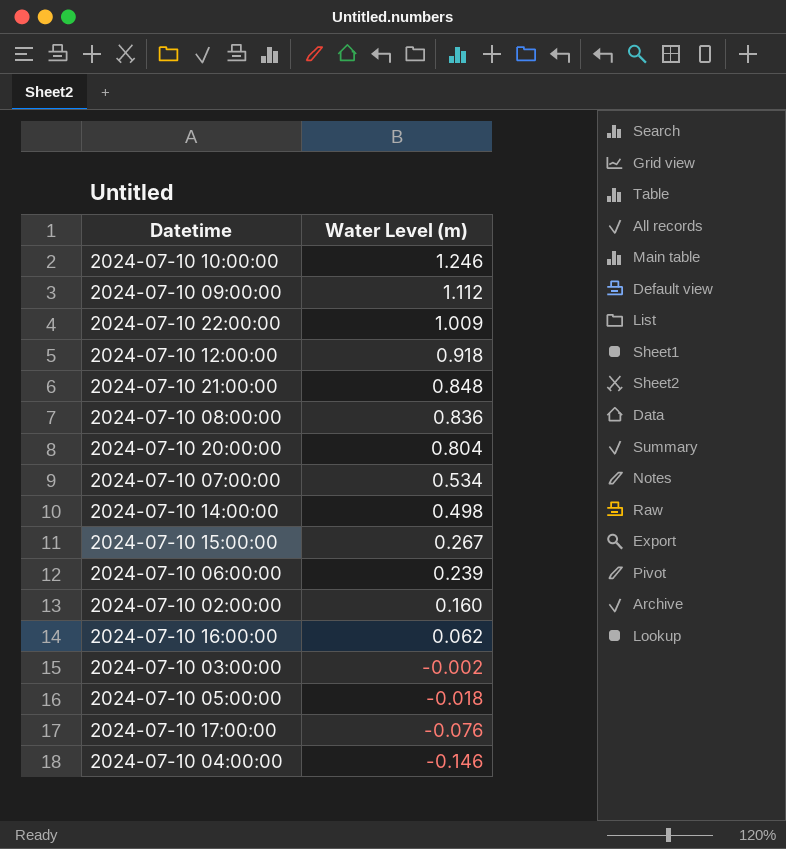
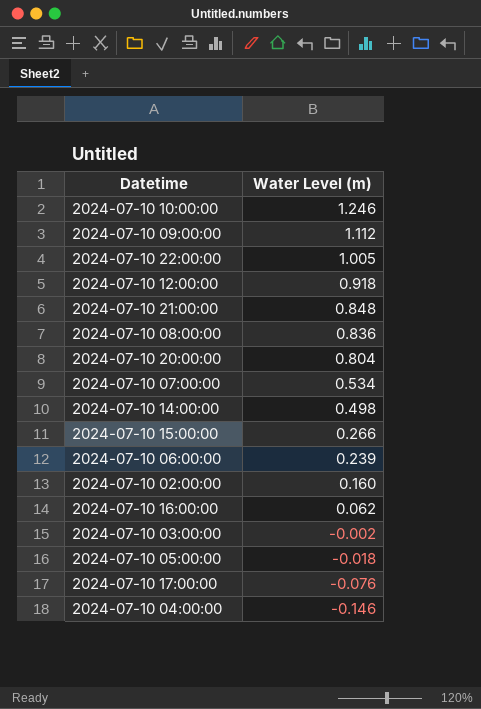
2024-07-10 22:00:00 | Water Level (m): 1.009 -> 1.005
2024-07-10 15:00:00 | Water Level (m): 0.267 -> 0.266

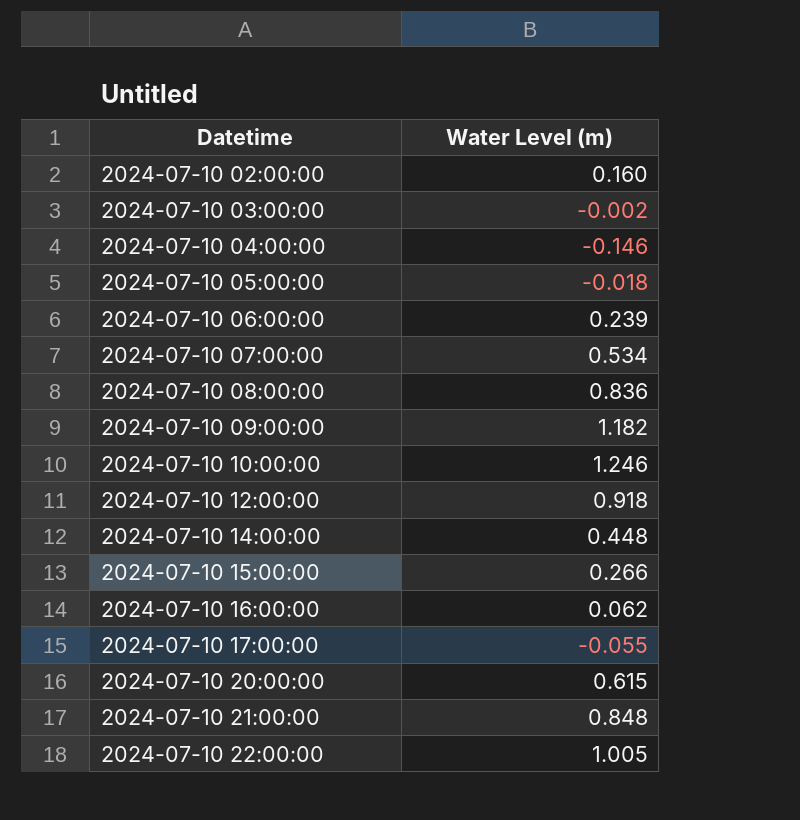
row order: Water Level (m) descending -> Datetime ascending
2024-07-10 09:00:00 | Water Level (m): 1.112 -> 1.182
2024-07-10 14:00:00 | Water Level (m): 0.498 -> 0.448
2024-07-10 17:00:00 | Water Level (m): -0.076 -> -0.055
2024-07-10 20:00:00 | Water Level (m): 0.804 -> 0.615

